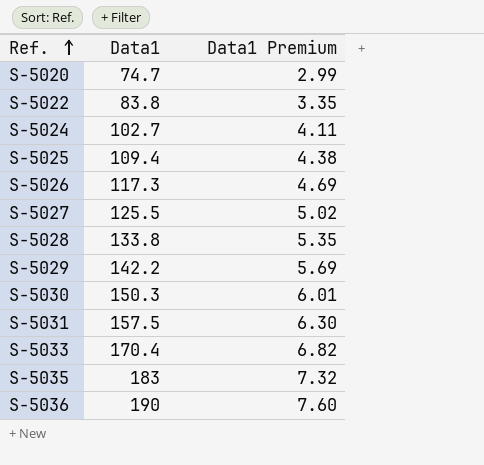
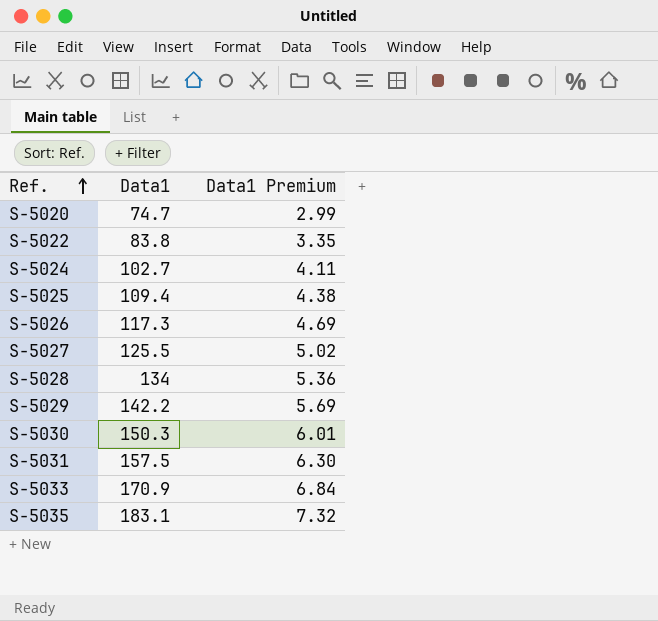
row S-5036: 190 | 7.60 -> none
S-5028 | Data1: 133.8 -> 134
S-5028 | Data1 Premium: 5.35 -> 5.36
S-5033 | Data1: 170.4 -> 170.9
S-5033 | Data1 Premium: 6.82 -> 6.84
S-5035 | Data1: 183 -> 183.1

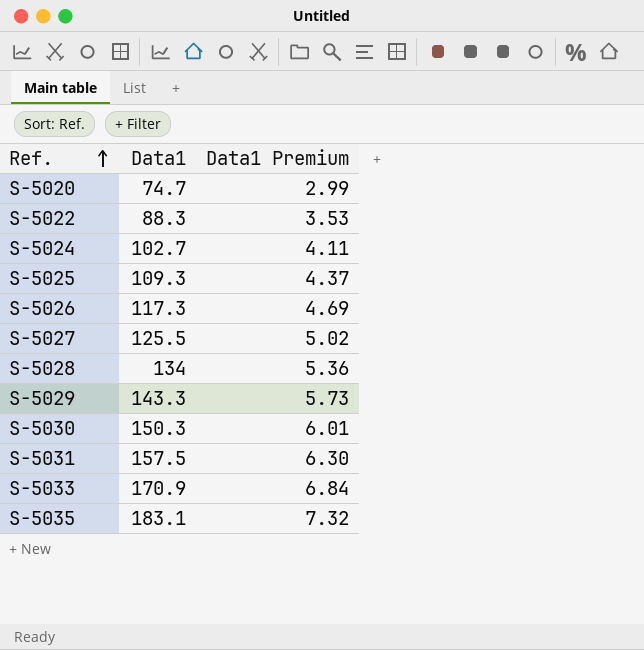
S-5022 | Data1: 83.8 -> 88.3
S-5022 | Data1 Premium: 3.35 -> 3.53
S-5025 | Data1: 109.4 -> 109.3
S-5025 | Data1 Premium: 4.38 -> 4.37
S-5029 | Data1: 142.2 -> 143.3
S-5029 | Data1 Premium: 5.69 -> 5.73

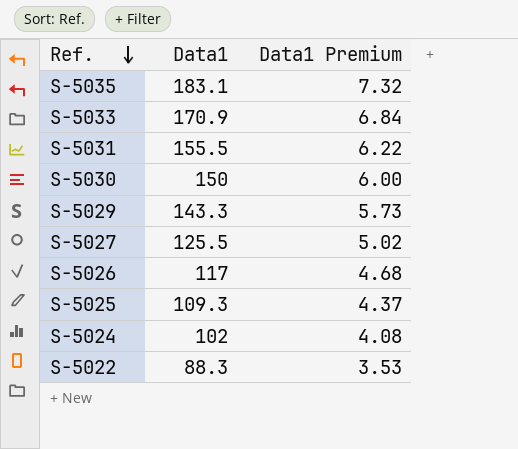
row order: Ref. ascending -> Ref. descending
row S-5020: 74.7 | 2.99 -> none
row S-5028: 134 | 5.36 -> none
S-5031 | Data1: 157.5 -> 155.5
S-5031 | Data1 Premium: 6.30 -> 6.22
S-5030 | Data1: 150.3 -> 150
S-5030 | Data1 Premium: 6.01 -> 6.00
S-5026 | Data1: 117.3 -> 117
S-5026 | Data1 Premium: 4.69 -> 4.68
S-5024 | Data1: 102.7 -> 102
S-5024 | Data1 Premium: 4.11 -> 4.08

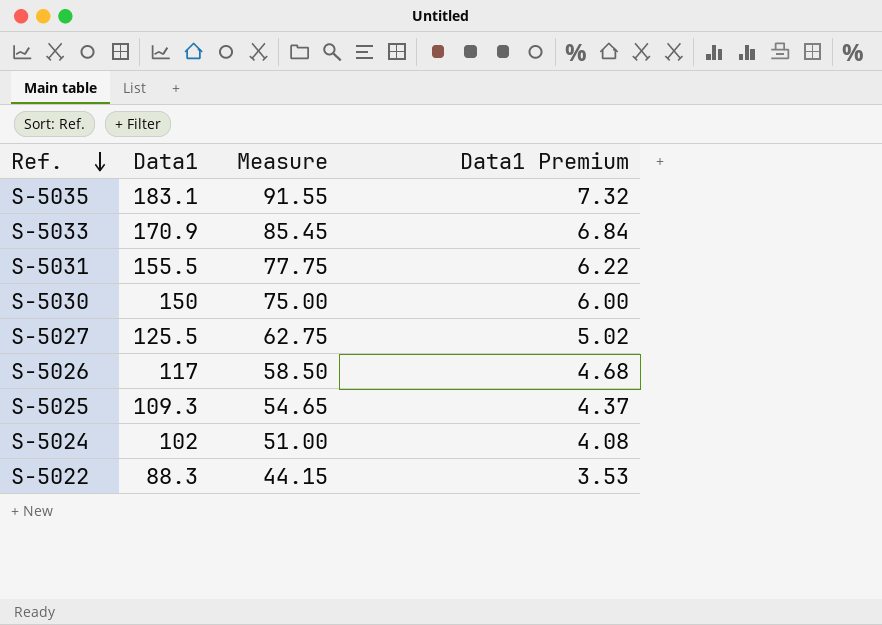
column Measure | formula: none -> [Data1] * 0.5
row S-5029: 143.3 | 5.73 -> none

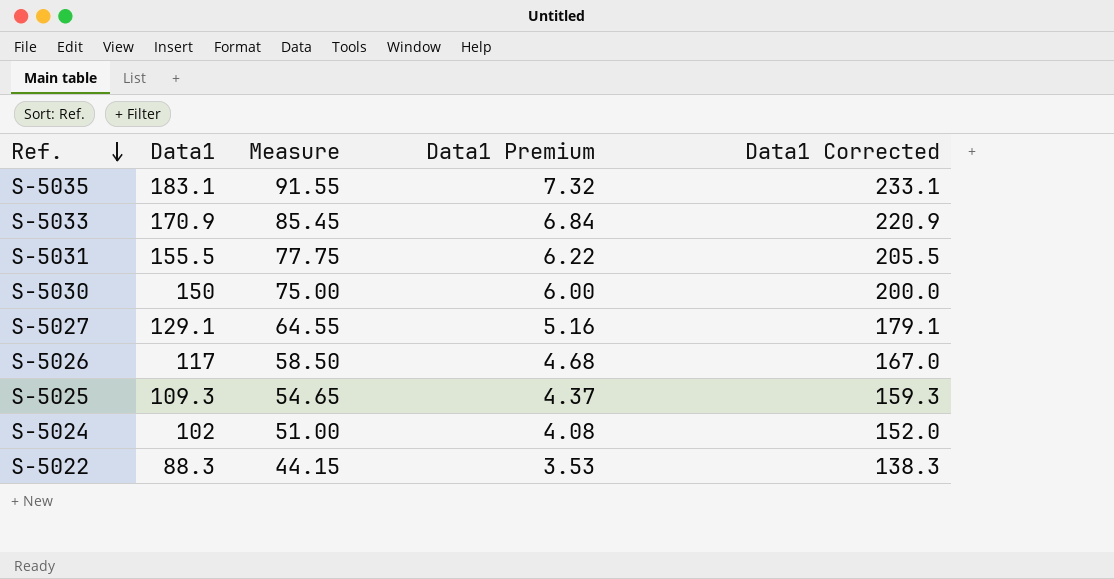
column Data1 Corrected | formula: none -> [Data1] + 50
S-5027 | Data1: 125.5 -> 129.1
S-5027 | Measure: 62.75 -> 64.55
S-5027 | Data1 Premium: 5.02 -> 5.16

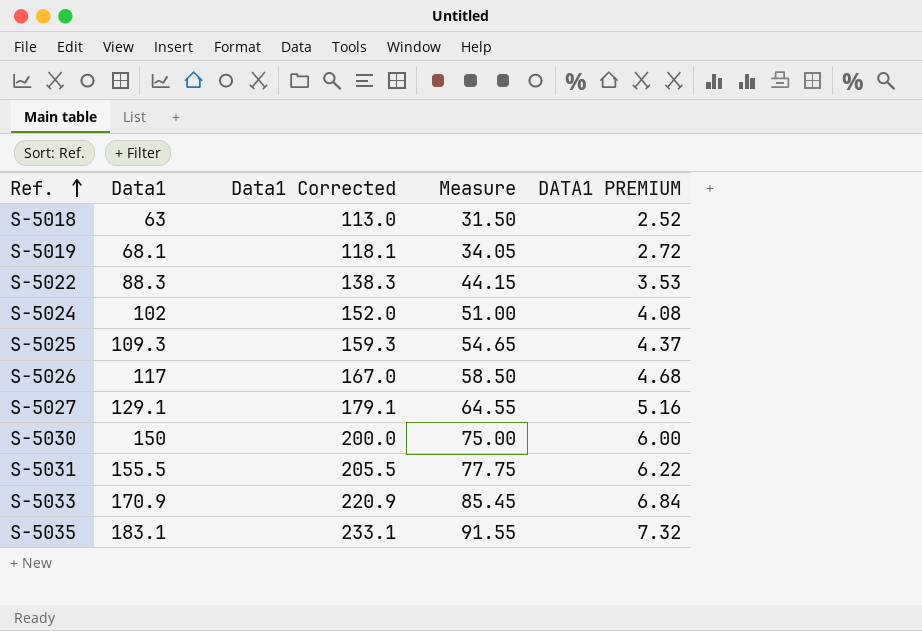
row order: Ref. descending -> Ref. ascending
column Data1 Corrected | position: 5 -> 3
column name: Data1 Premium -> DATA1 PREMIUM
row S-5018: none -> 63 | 113.0 | 31.50 | 2.52
row S-5019: none -> 68.1 | 118.1 | 34.05 | 2.72

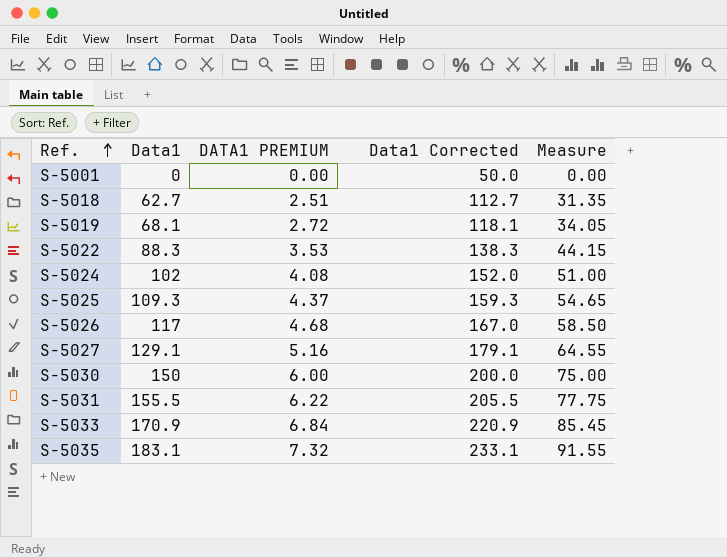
column DATA1 PREMIUM | position: 5 -> 3
row S-5001: none -> 0 | 0.00 | 50.0 | 0.00
S-5018 | Data1: 63 -> 62.7
S-5018 | DATA1 PREMIUM: 2.52 -> 2.51
S-5018 | Data1 Corrected: 113.0 -> 112.7
S-5018 | Measure: 31.50 -> 31.35

